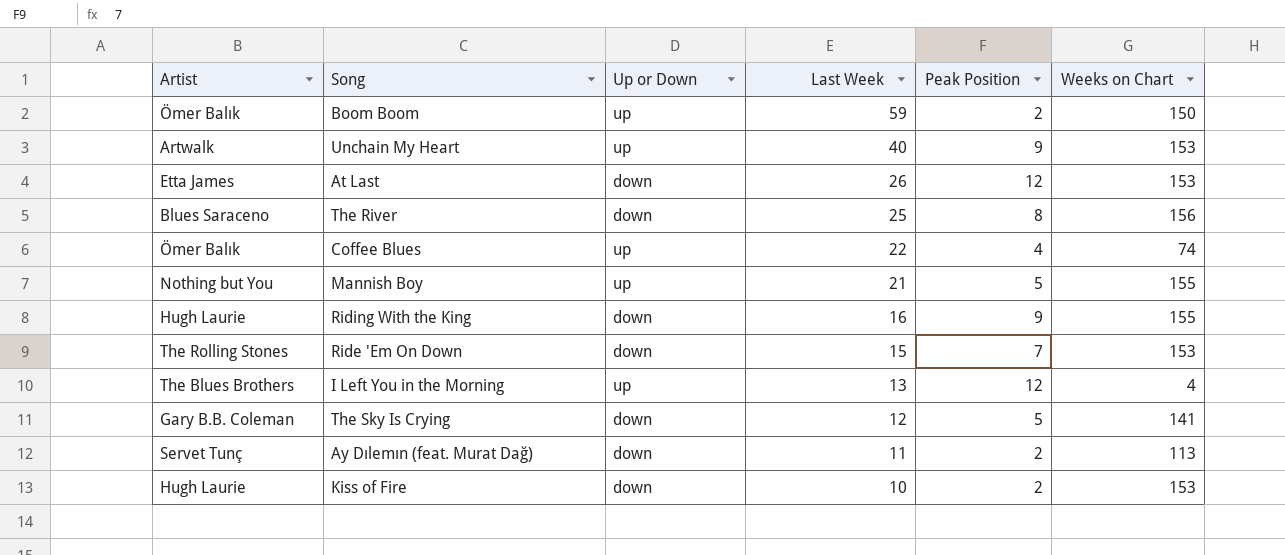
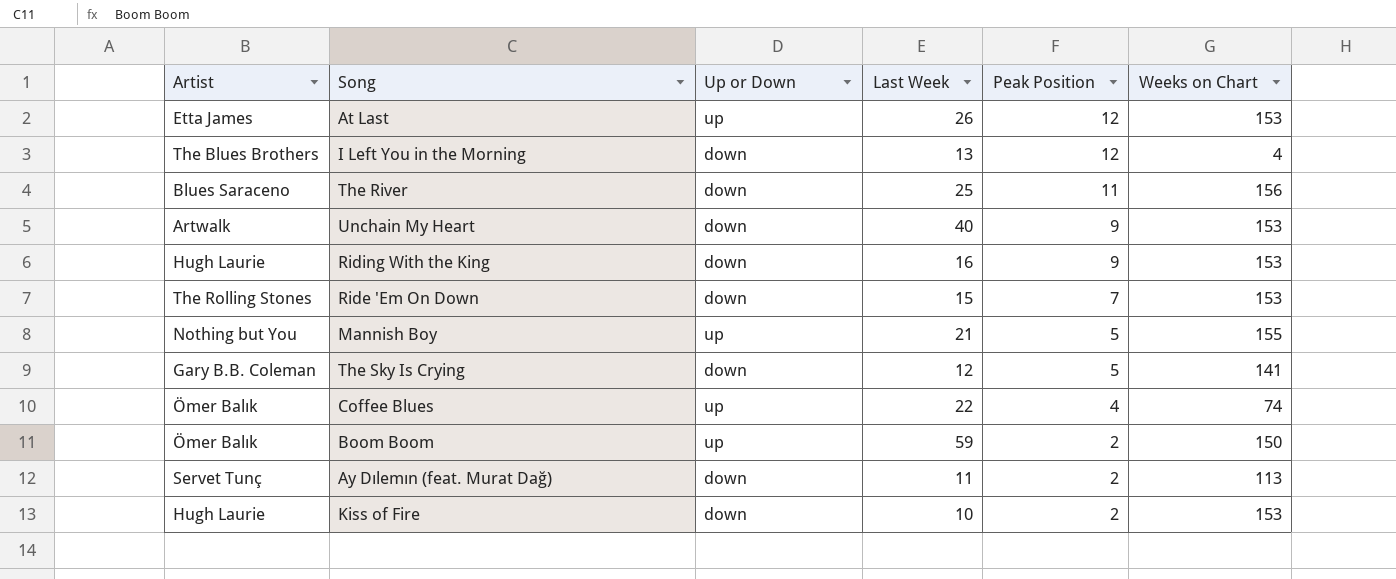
row order: Last Week descending -> Peak Position descending
At Last | Up or Down: down -> up
I Left You in the Morning | Up or Down: up -> down
The River | Peak Position: 8 -> 11
Unchain My Heart | Up or Down: up -> down
Riding With the King | Weeks on Chart: 155 -> 153

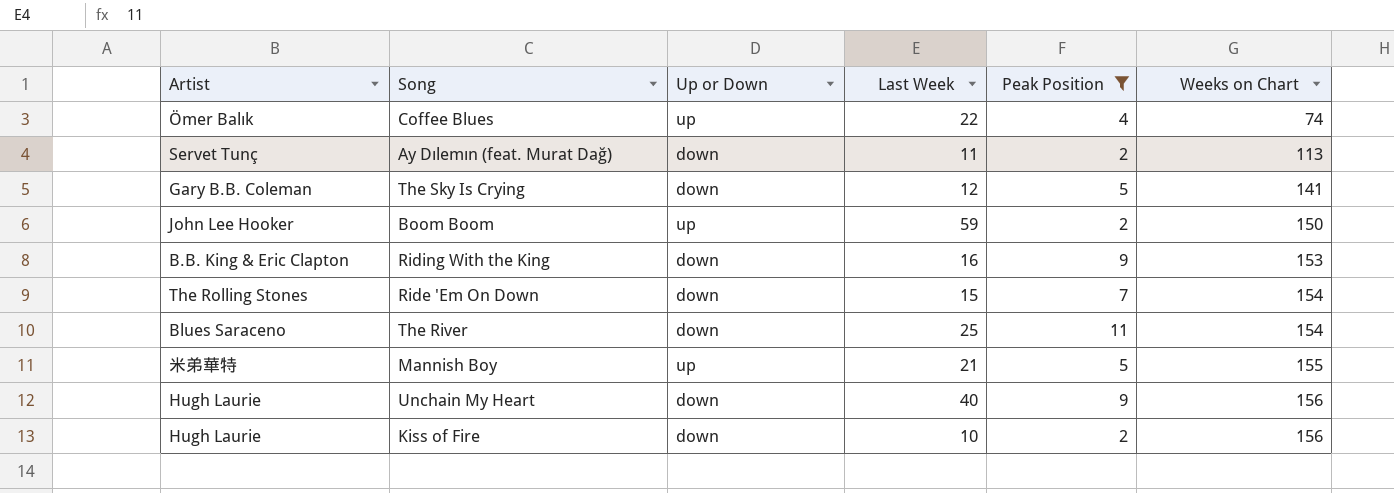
filter: none -> Peak Position != 12
row order: Peak Position descending -> Weeks on Chart ascending
Boom Boom | Artist: Ömer Balık -> John Lee Hooker
Riding With the King | Artist: Hugh Laurie -> B.B. King & Eric Clapton
Ride 'Em On Down | Weeks on Chart: 153 -> 154
The River | Weeks on Chart: 156 -> 154
Mannish Boy | Artist: Nothing but You -> 米弟華特
Unchain My Heart | Artist: Artwalk -> Hugh Laurie
Unchain My Heart | Weeks on Chart: 153 -> 156
Kiss of Fire | Weeks on Chart: 153 -> 156

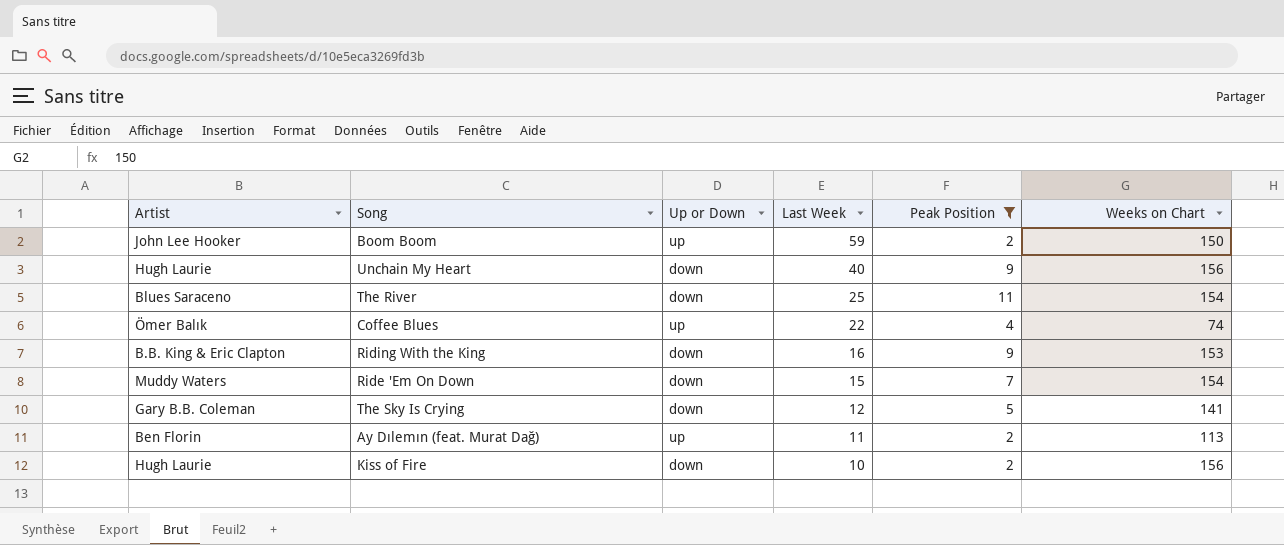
row order: Weeks on Chart ascending -> Last Week descending
row Mannish Boy: 米弟華特 | up | 21 | 5 | 155 -> none
Ride 'Em On Down | Artist: The Rolling Stones -> Muddy Waters
Ay Dılemın (feat. Murat Dağ) | Artist: Servet Tunç -> Ben Florin
Ay Dılemın (feat. Murat Dağ) | Up or Down: down -> up

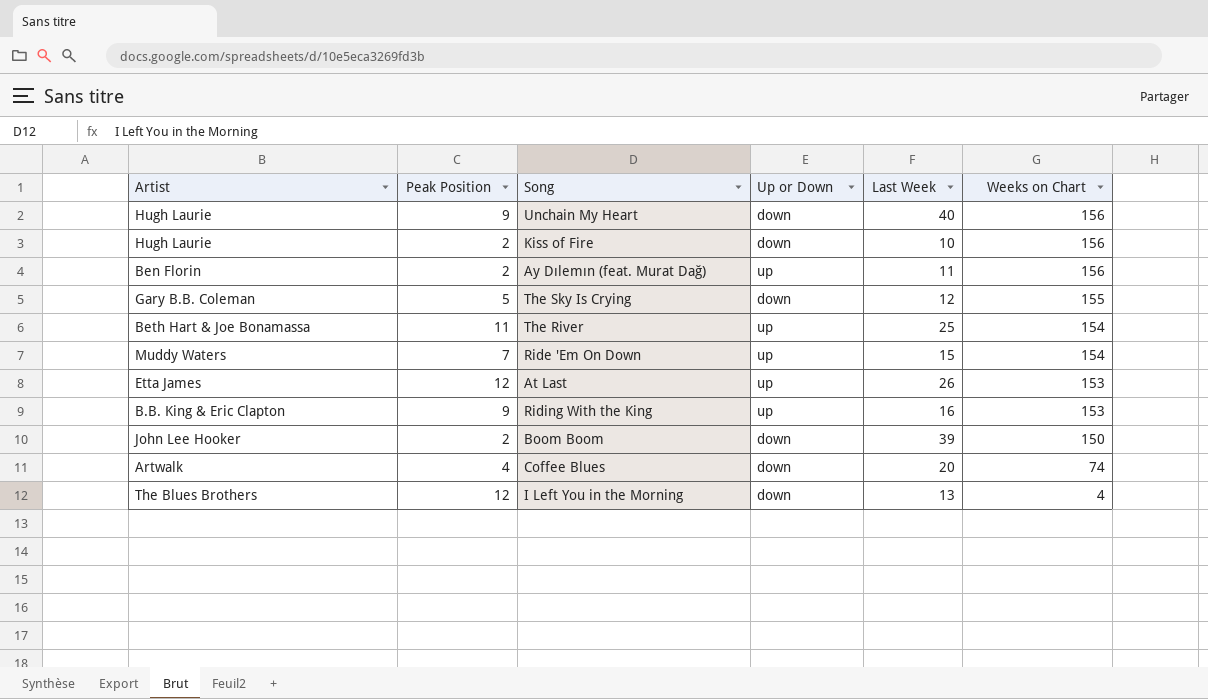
filter: Peak Position != 12 -> none
row order: Last Week descending -> Weeks on Chart descending
column Peak Position | position: 5 -> 2
Ay Dılemın (feat. Murat Dağ) | Weeks on Chart: 113 -> 156
The Sky Is Crying | Weeks on Chart: 141 -> 155
The River | Artist: Blues Saraceno -> Beth Hart & Joe Bonamassa
The River | Up or Down: down -> up
Ride 'Em On Down | Up or Down: down -> up
Riding With the King | Up or Down: down -> up
Boom Boom | Up or Down: up -> down
Boom Boom | Last Week: 59 -> 39
Coffee Blues | Artist: Ömer Balık -> Artwalk
Coffee Blues | Up or Down: up -> down
Coffee Blues | Last Week: 22 -> 20

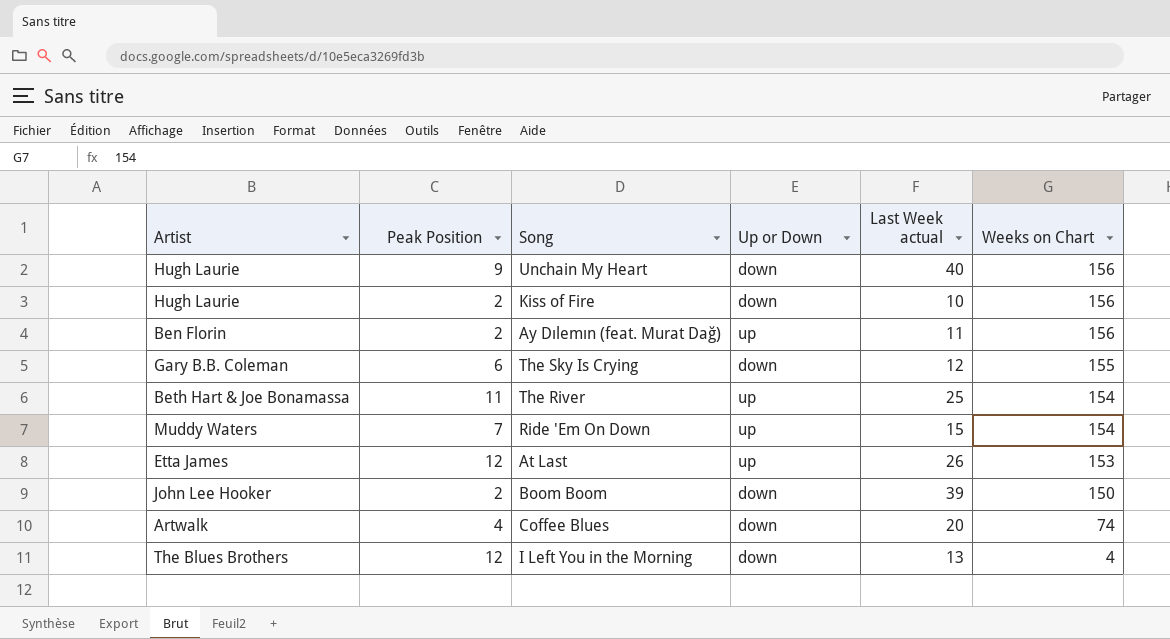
column name: Last Week -> Last Week actual
row Riding With the King: B.B. King & Eric Clapton | 9 | up | 16 | 153 -> none
The Sky Is Crying | Peak Position: 5 -> 6

